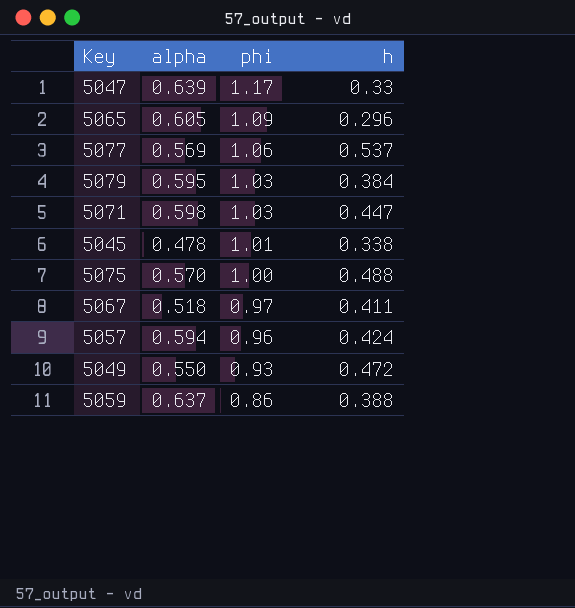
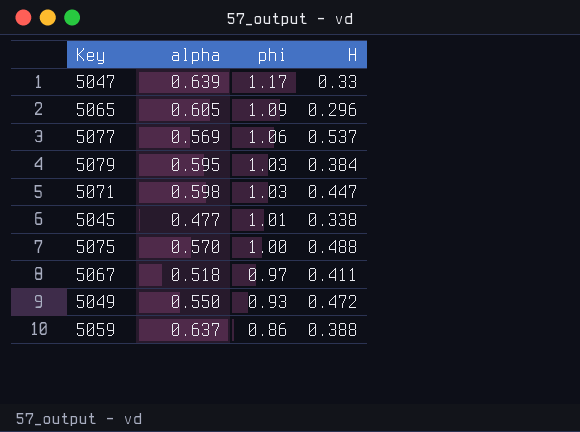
column name: h -> H
row 5057: 0.594 | 0.96 | 0.424 -> none
5045 | alpha: 0.478 -> 0.477

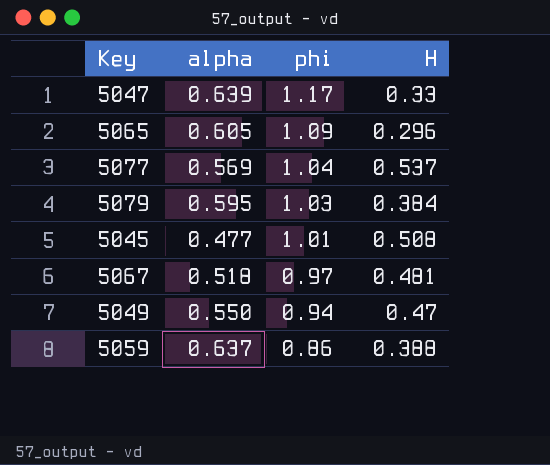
row 5071: 0.598 | 1.03 | 0.447 -> none
row 5075: 0.570 | 1.00 | 0.488 -> none
5077 | phi: 1.06 -> 1.04
5045 | H: 0.338 -> 0.508
5067 | H: 0.411 -> 0.481
5049 | phi: 0.93 -> 0.94
5049 | H: 0.472 -> 0.47

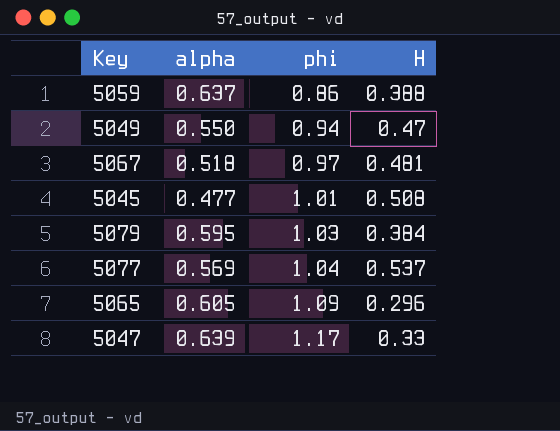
row order: phi descending -> phi ascending

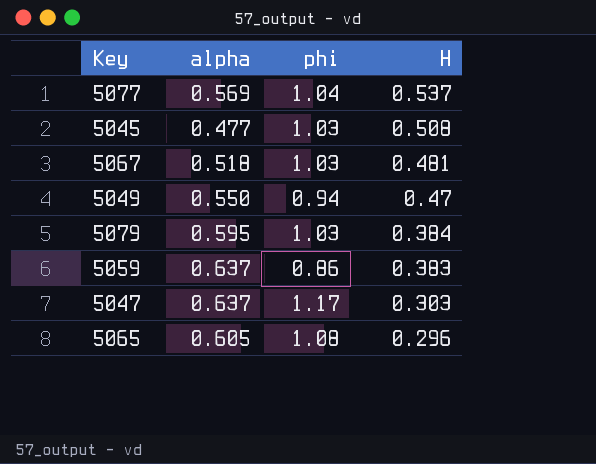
row order: phi ascending -> H descending
5045 | phi: 1.01 -> 1.03
5067 | phi: 0.97 -> 1.03
5059 | H: 0.388 -> 0.383
5047 | alpha: 0.639 -> 0.637
5047 | H: 0.33 -> 0.303
5065 | phi: 1.09 -> 1.08

